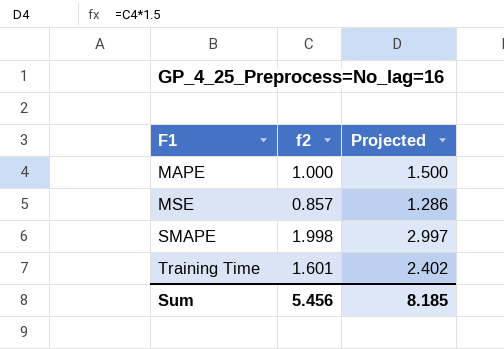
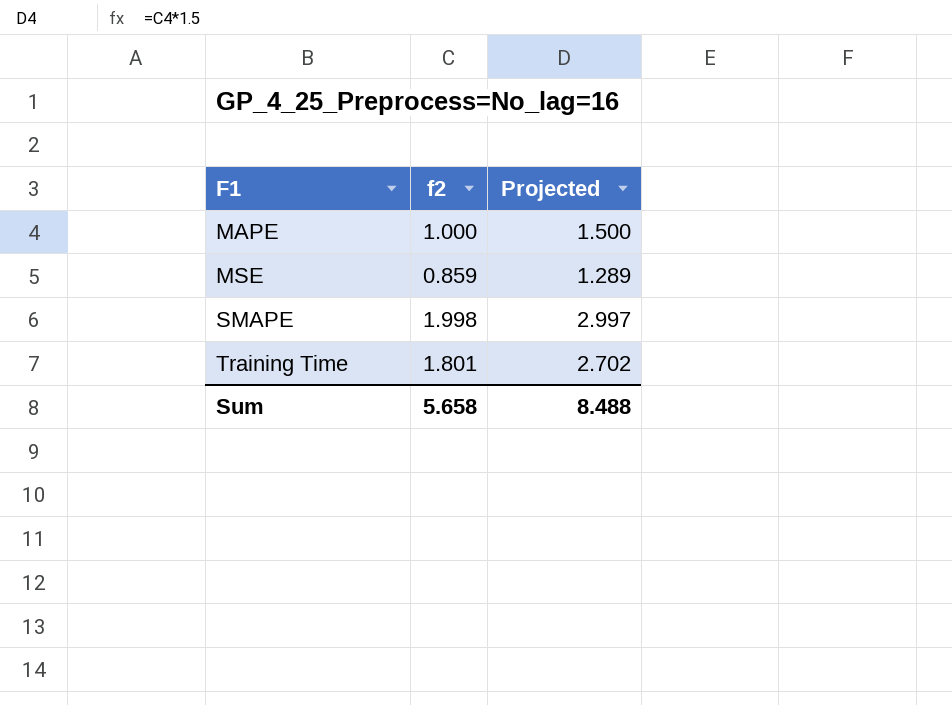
MSE | f2: 0.857 -> 0.859
MSE | Projected: 1.286 -> 1.289
Training Time | f2: 1.601 -> 1.801
Training Time | Projected: 2.402 -> 2.702
Sum | f2: 5.456 -> 5.658
Sum | Projected: 8.185 -> 8.488

